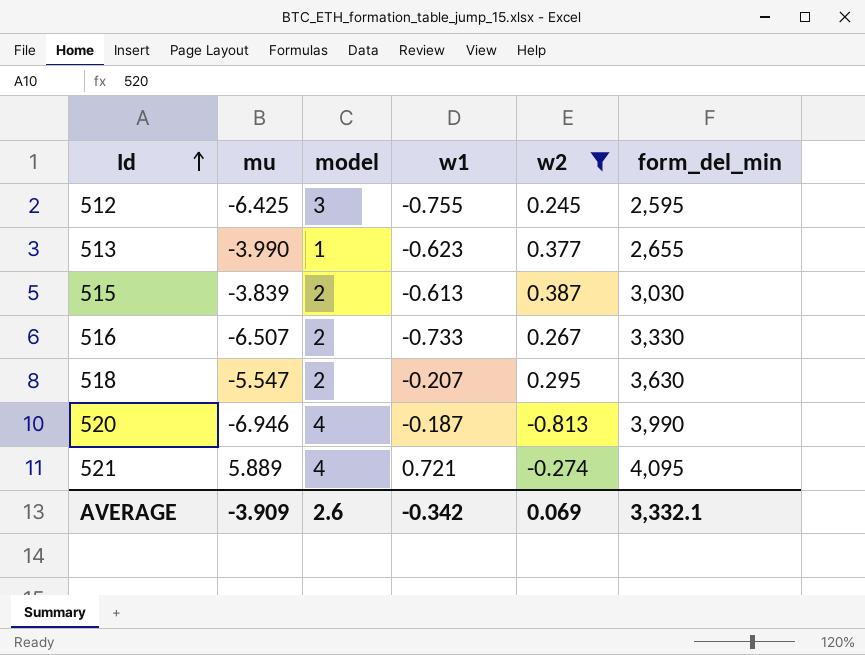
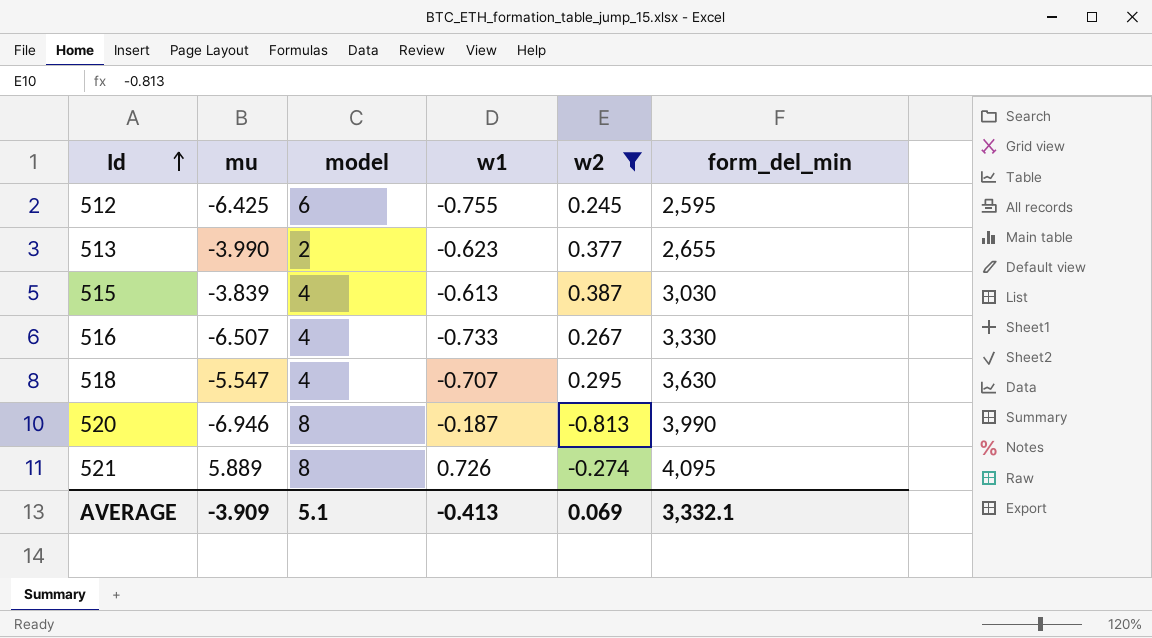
512 | model: 3 -> 6
513 | model: 1 -> 2
515 | model: 2 -> 4
516 | model: 2 -> 4
518 | model: 2 -> 4
518 | w1: -0.207 -> -0.707
520 | model: 4 -> 8
521 | model: 4 -> 8
521 | w1: 0.721 -> 0.726
AVERAGE | model: 2.6 -> 5.1
AVERAGE | w1: -0.342 -> -0.413

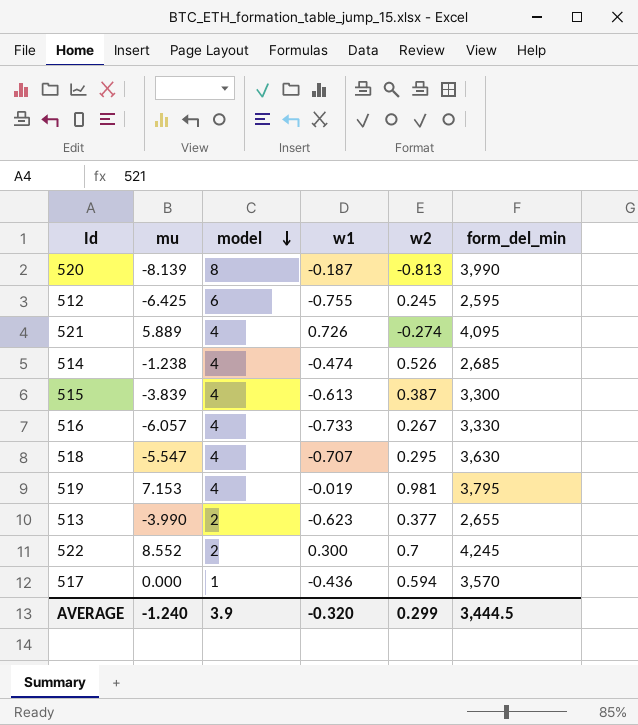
filter: w2 <= 0.387 -> none
row order: Id ascending -> model descending
520 | mu: -6.946 -> -8.139
521 | model: 8 -> 4
515 | form_del_min: 3,030 -> 3,300
516 | mu: -6.507 -> -6.057
AVERAGE | mu: -3.909 -> -1.240
AVERAGE | model: 5.1 -> 3.9
AVERAGE | w1: -0.413 -> -0.320
AVERAGE | w2: 0.069 -> 0.299
AVERAGE | form_del_min: 3,332.1 -> 3,444.5

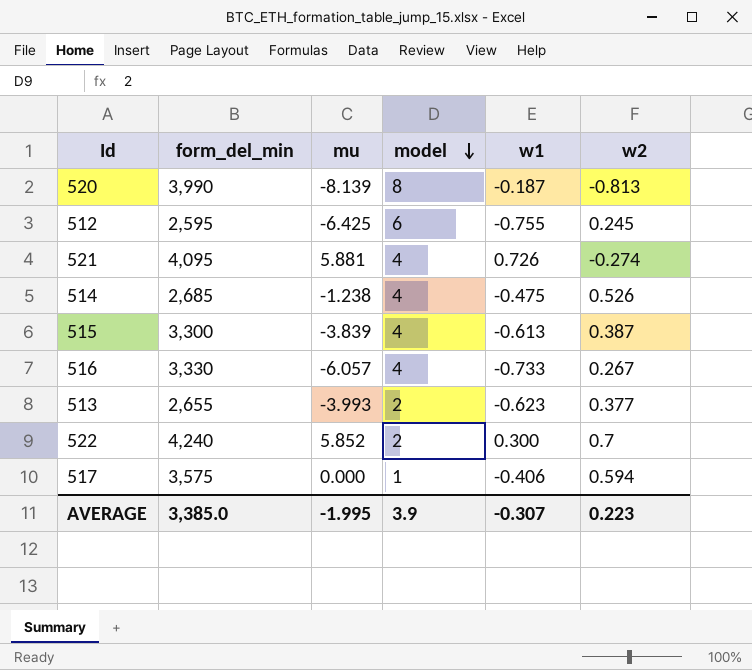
column form_del_min | position: 6 -> 2
row 518: -5.547 | 4 | -0.707 | 0.295 | 3,630 -> none
row 519: 7.153 | 4 | -0.019 | 0.981 | 3,795 -> none
521 | mu: 5.889 -> 5.881
514 | w1: -0.474 -> -0.475
513 | mu: -3.990 -> -3.993
522 | form_del_min: 4,245 -> 4,240
522 | mu: 8.552 -> 5.852
517 | form_del_min: 3,570 -> 3,575
517 | w1: -0.436 -> -0.406
AVERAGE | form_del_min: 3,444.5 -> 3,385.0
AVERAGE | mu: -1.240 -> -1.995
AVERAGE | w1: -0.320 -> -0.307
AVERAGE | w2: 0.299 -> 0.223

